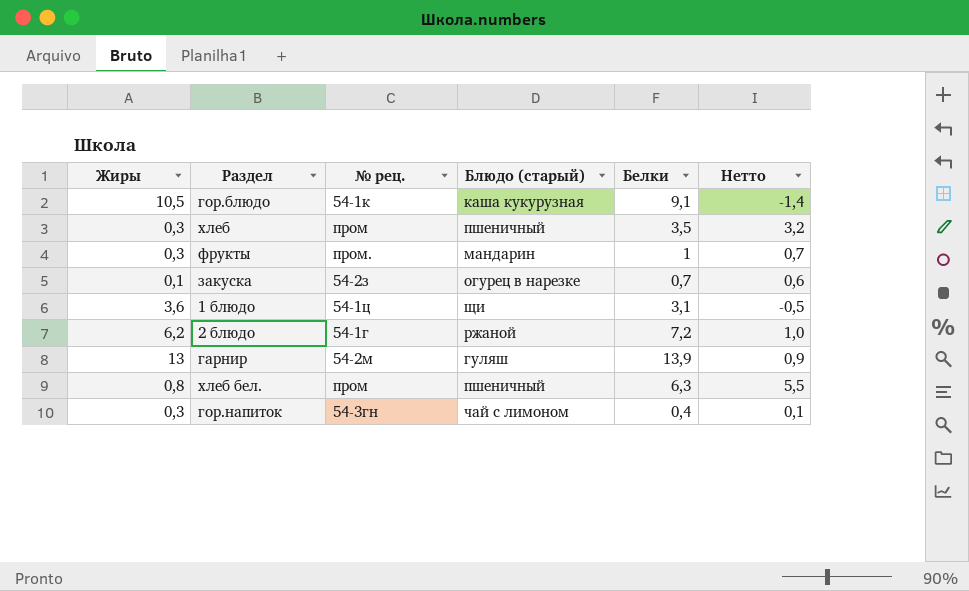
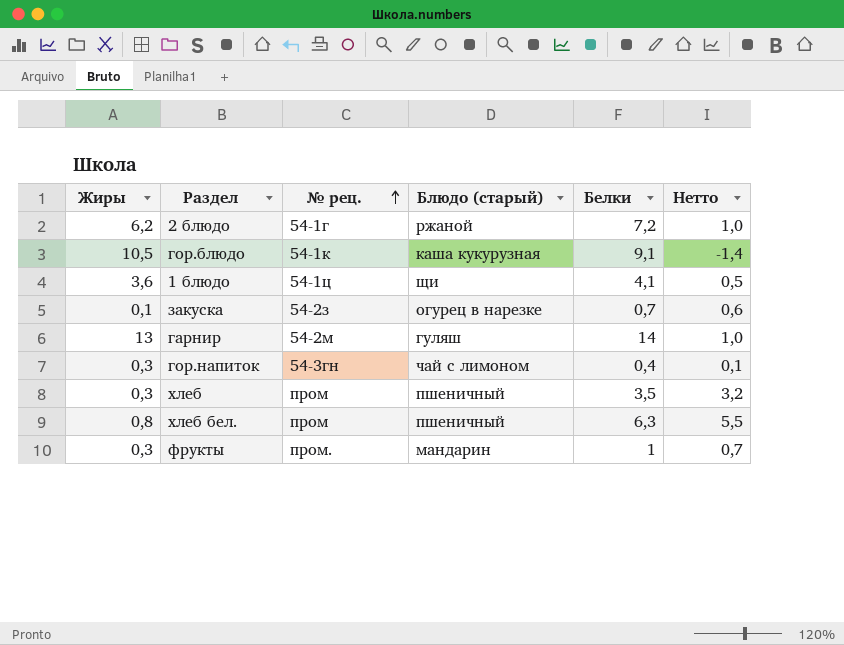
row order: none -> № рец. ascending
1 блюдо | Белки: 3,1 -> 4,1
1 блюдо | Нетто: -0,5 -> 0,5
гарнир | Белки: 13,9 -> 14
гарнир | Нетто: 0,9 -> 1,0

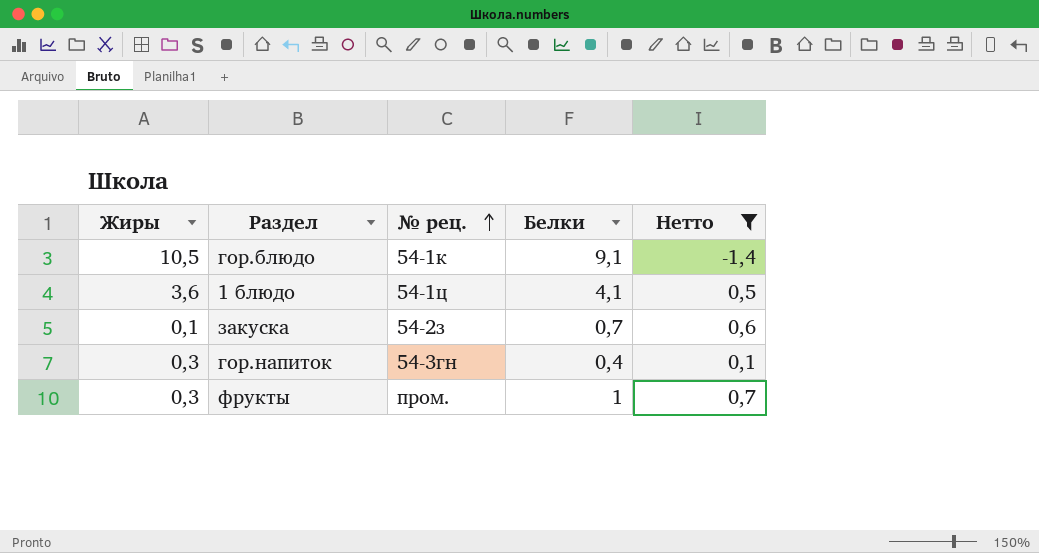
filter: none -> Нетто <= 0,7
column Блюдо (старый) | position: 4 -> none

